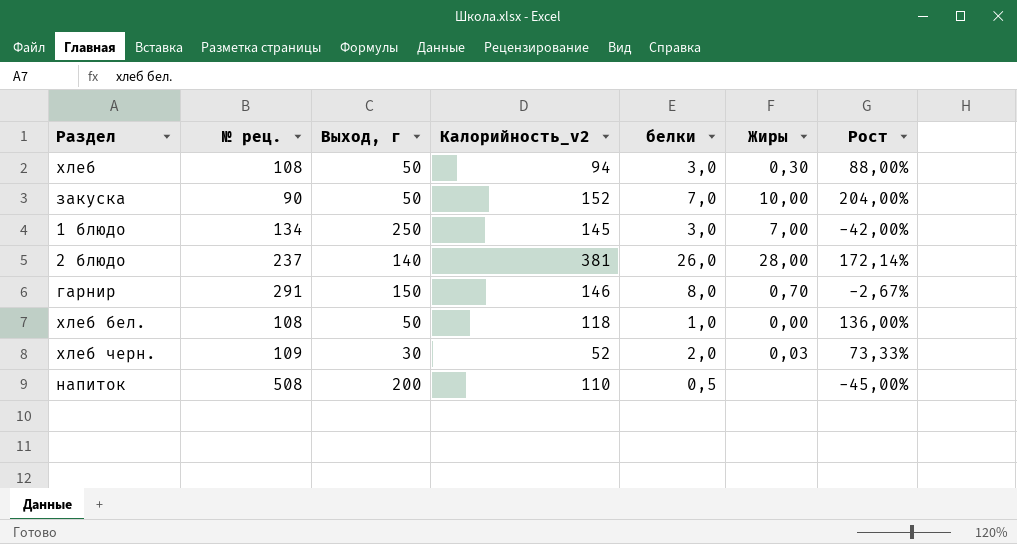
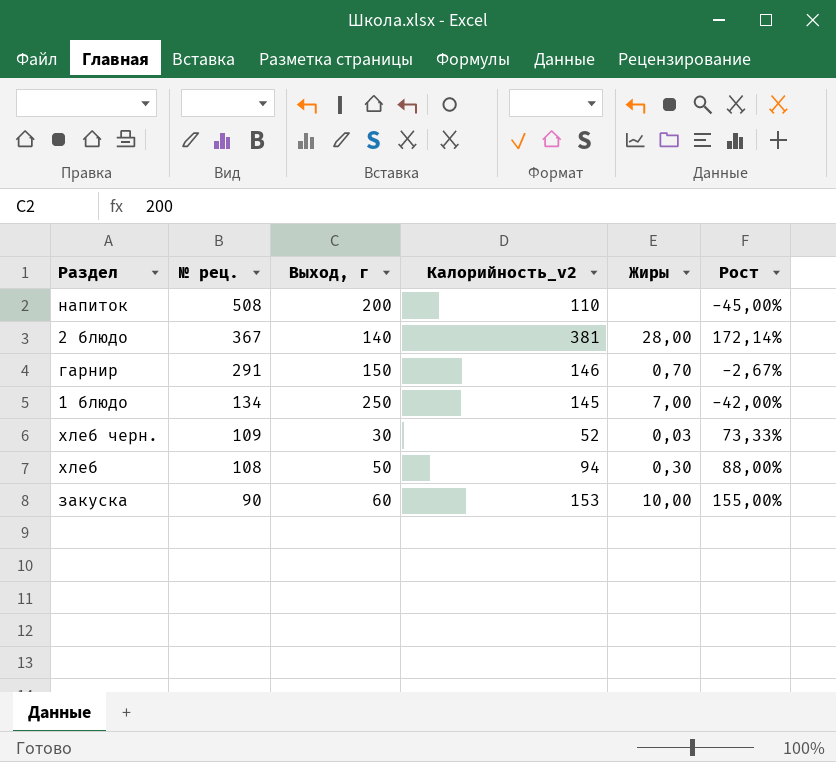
row order: none -> № рец. descending
column белки | position: 5 -> none
row хлеб бел.: 108 | 50 | 118 | 1,0 | 0,00 | 136,00% -> none
2 блюдо | № рец.: 237 -> 367
закуска | Выход, г: 50 -> 60
закуска | Калорийность_v2: 152 -> 153
закуска | Рост: 204,00% -> 155,00%

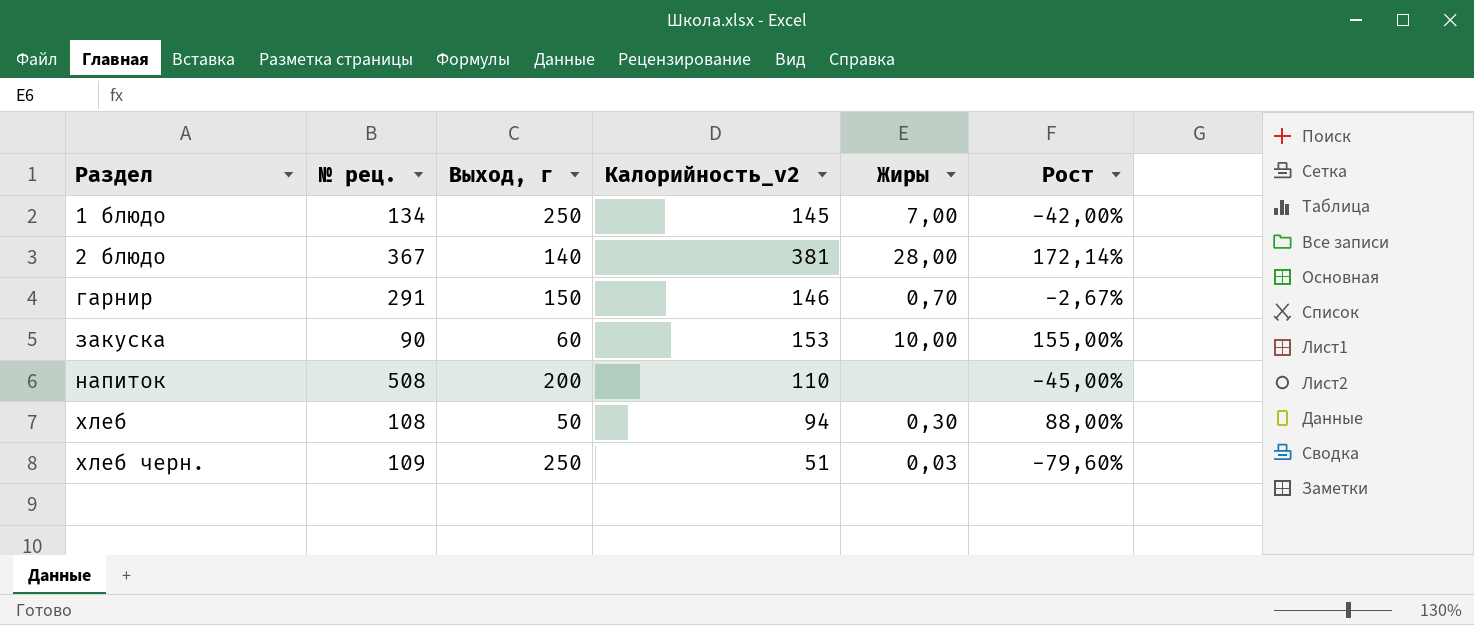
row order: № рец. descending -> Раздел ascending
хлеб черн. | Выход, г: 30 -> 250
хлеб черн. | Калорийность_v2: 52 -> 51
хлеб черн. | Рост: 73,33% -> -79,60%

